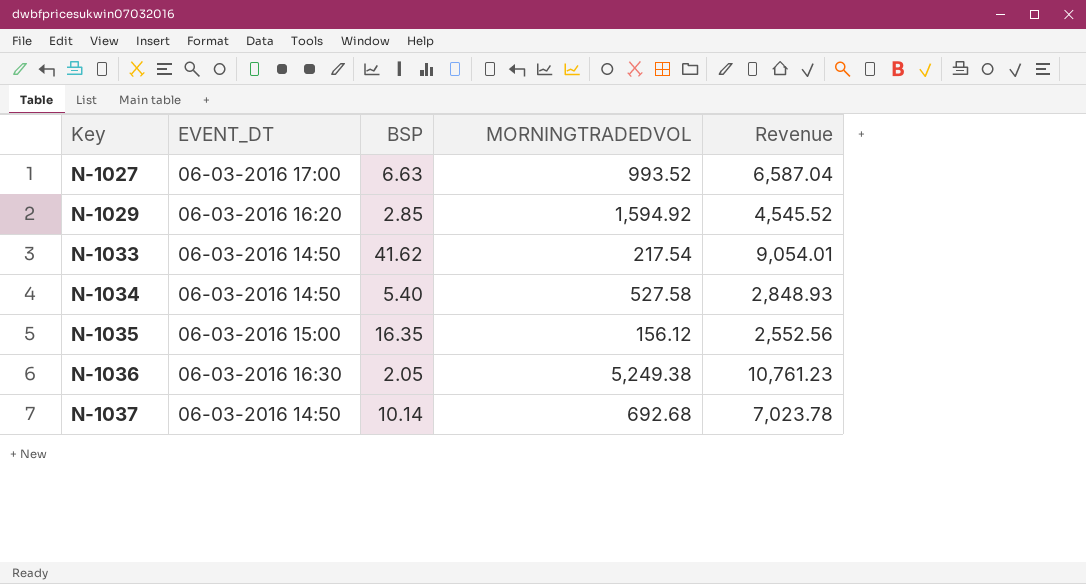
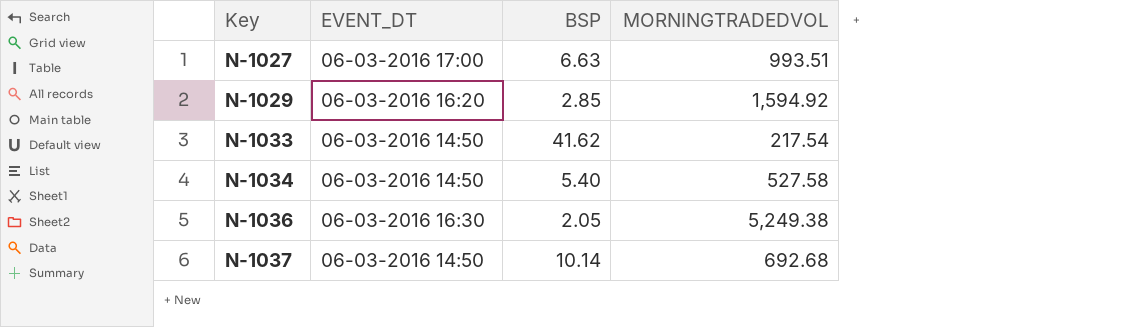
column Revenue | formula: [BSP] * [MORNINGTRADEDVOL] -> none
row N-1035: 06-03-2016 15:00 | 16.35 | 156.12 | 2,552.56 -> none
N-1027 | MORNINGTRADEDVOL: 993.52 -> 993.51

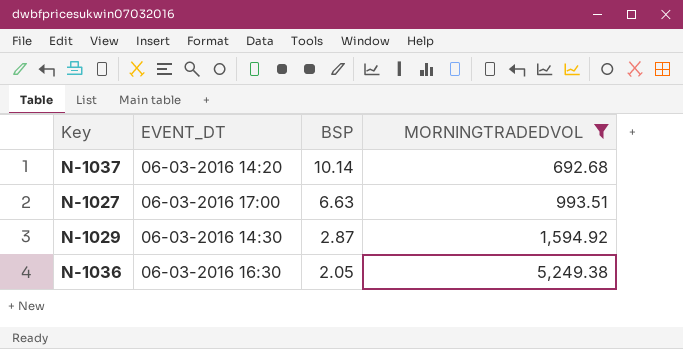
filter: none -> MORNINGTRADEDVOL >= 692.68
row order: Key ascending -> BSP descending
N-1037 | EVENT_DT: 06-03-2016 14:50 -> 06-03-2016 14:20
N-1029 | EVENT_DT: 06-03-2016 16:20 -> 06-03-2016 14:30
N-1029 | BSP: 2.85 -> 2.87

